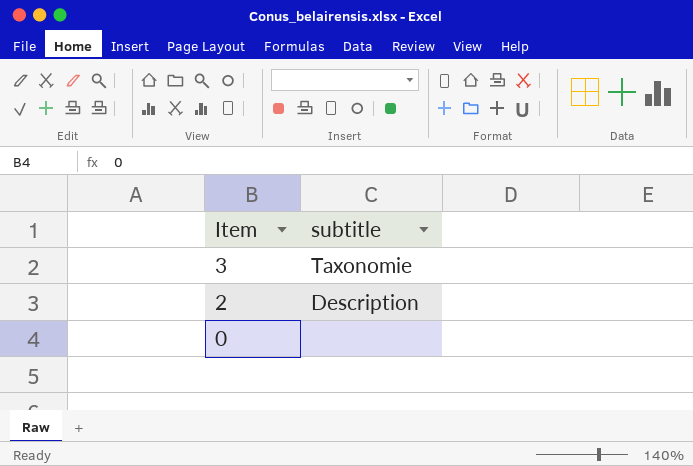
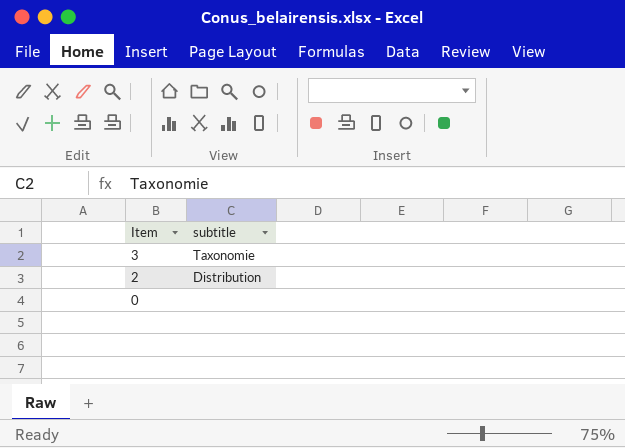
2 | subtitle: Description -> Distribution

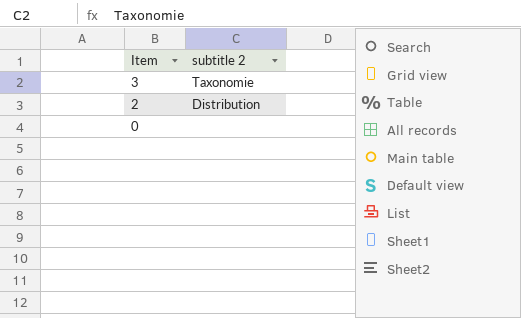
column name: subtitle -> subtitle 2

